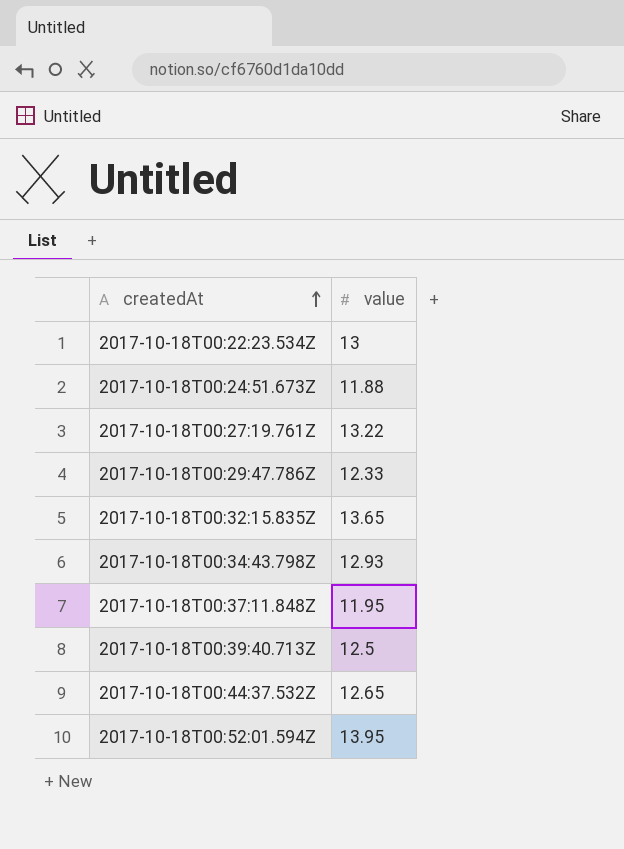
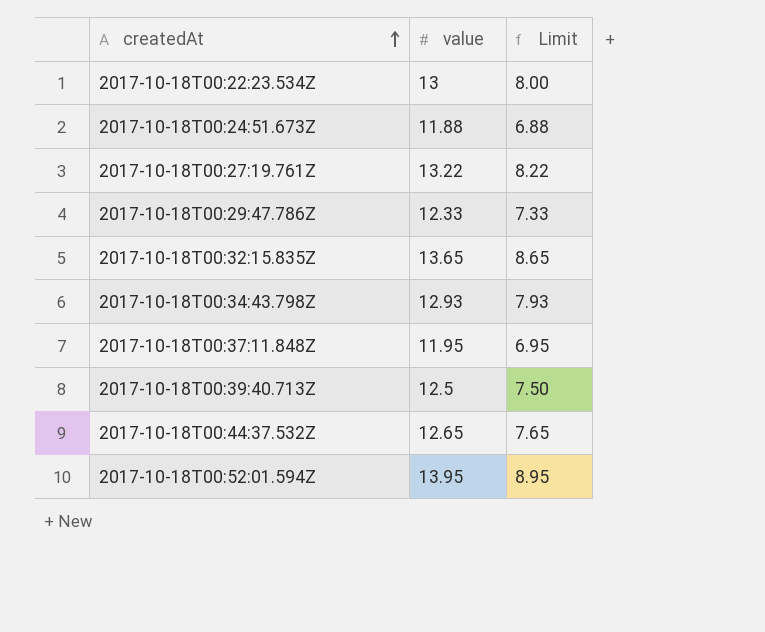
column Limit | formula: none -> [value] - 5

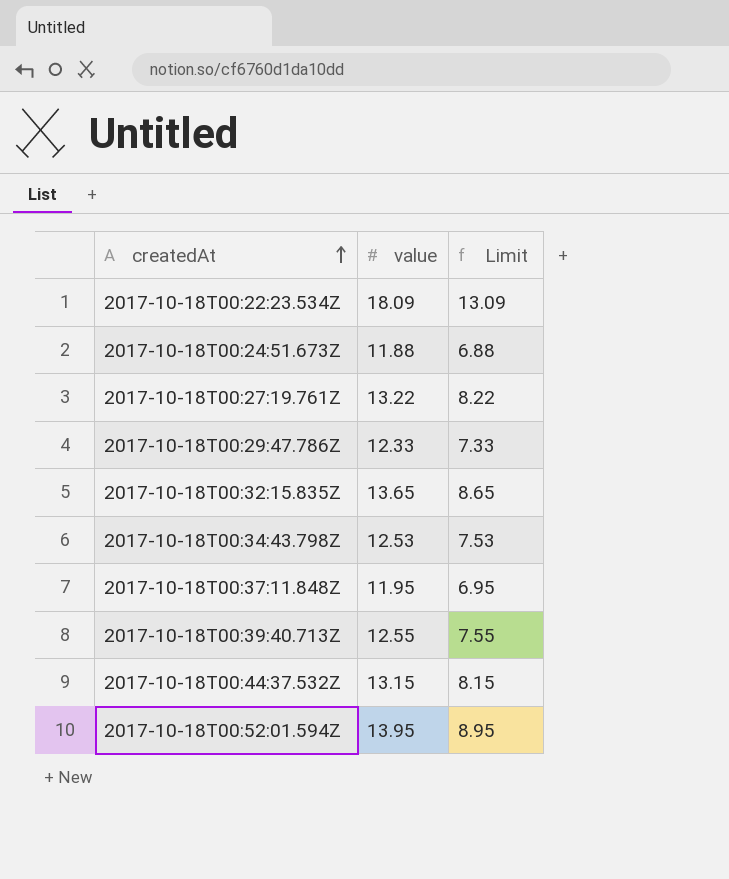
2017-10-18T00:22:23.534Z | value: 13 -> 18.09
2017-10-18T00:22:23.534Z | Limit: 8.00 -> 13.09
2017-10-18T00:34:43.798Z | value: 12.93 -> 12.53
2017-10-18T00:34:43.798Z | Limit: 7.93 -> 7.53
2017-10-18T00:39:40.713Z | value: 12.5 -> 12.55
2017-10-18T00:39:40.713Z | Limit: 7.50 -> 7.55
2017-10-18T00:44:37.532Z | value: 12.65 -> 13.15
2017-10-18T00:44:37.532Z | Limit: 7.65 -> 8.15

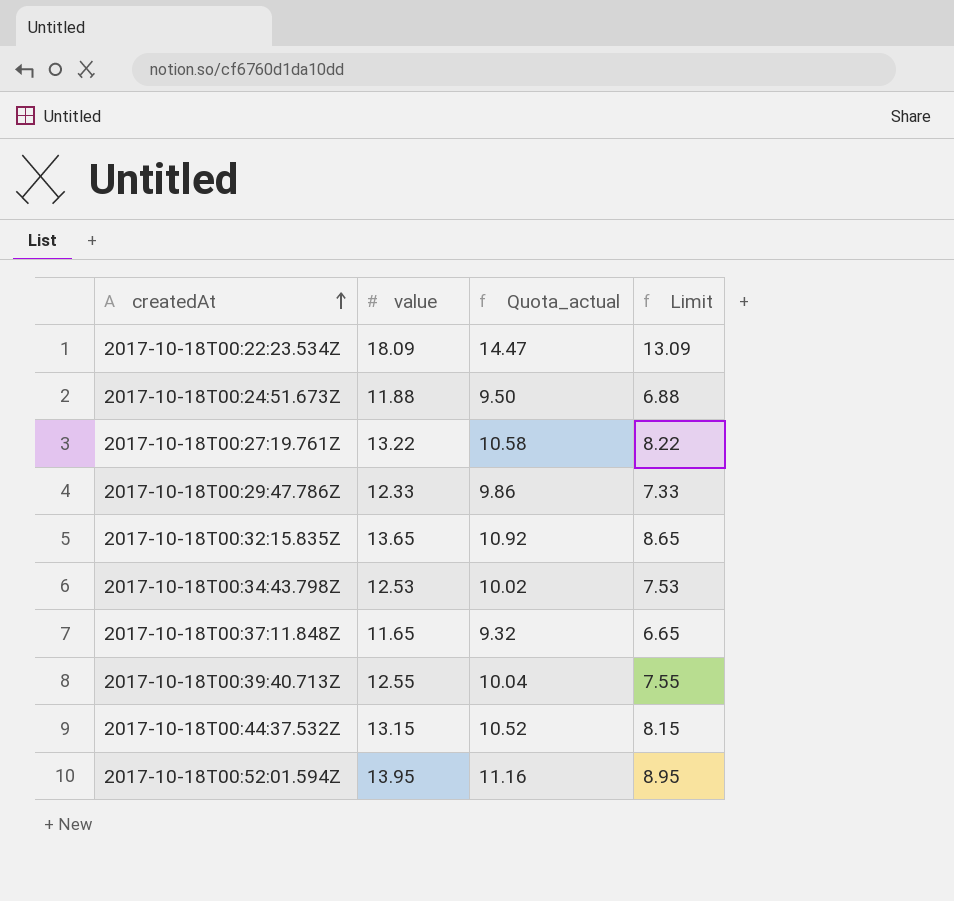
column Quota_actual | formula: none -> [value] * 0.8
2017-10-18T00:37:11.848Z | value: 11.95 -> 11.65
2017-10-18T00:37:11.848Z | Limit: 6.95 -> 6.65

